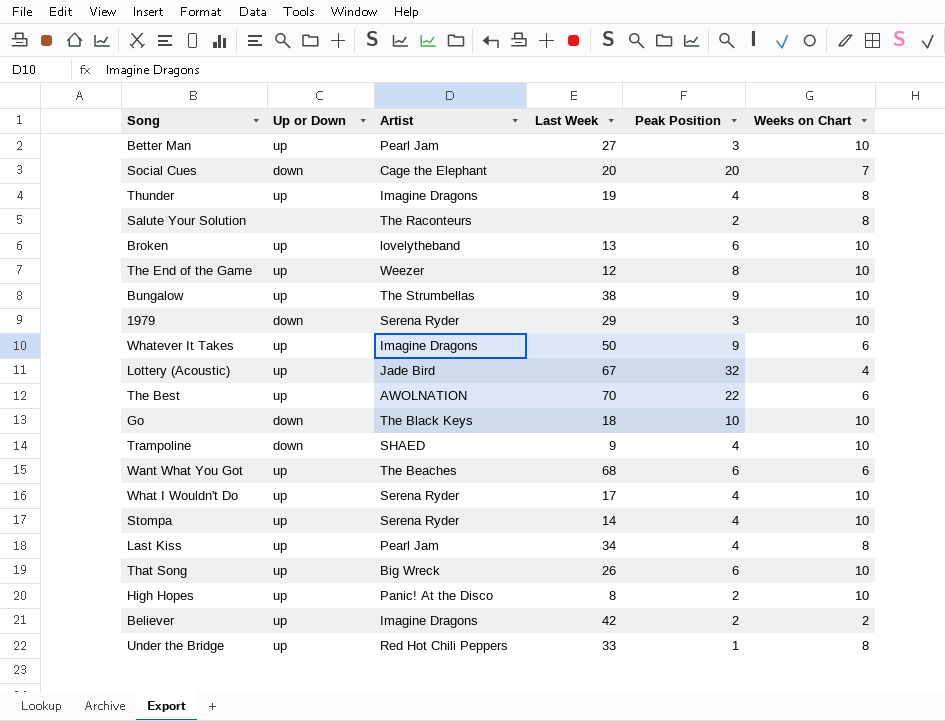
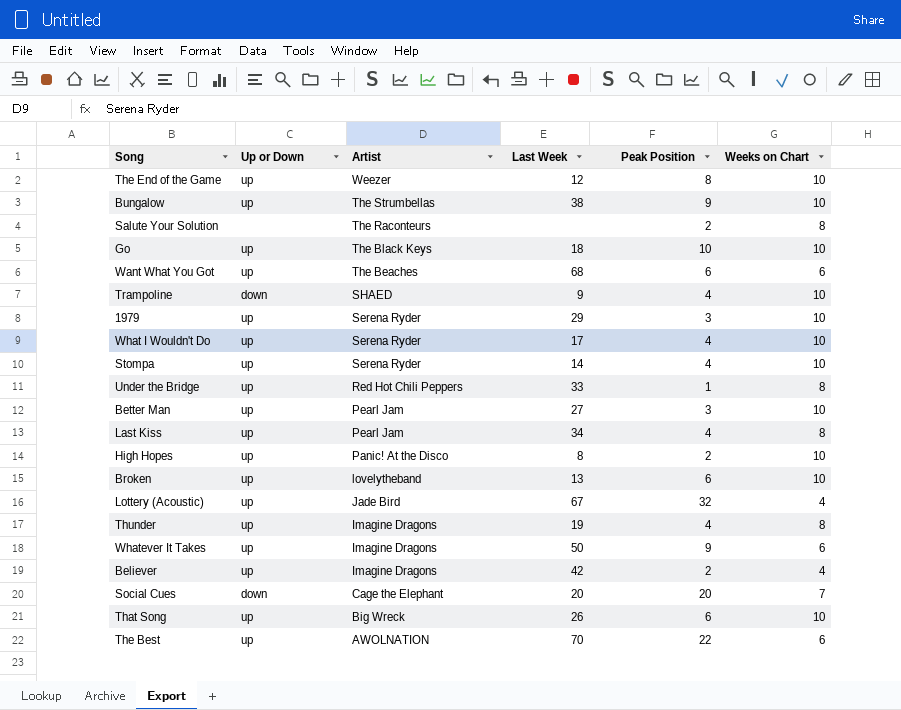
row order: none -> Artist descending
Go | Up or Down: down -> up
1979 | Up or Down: down -> up
Believer | Weeks on Chart: 2 -> 4

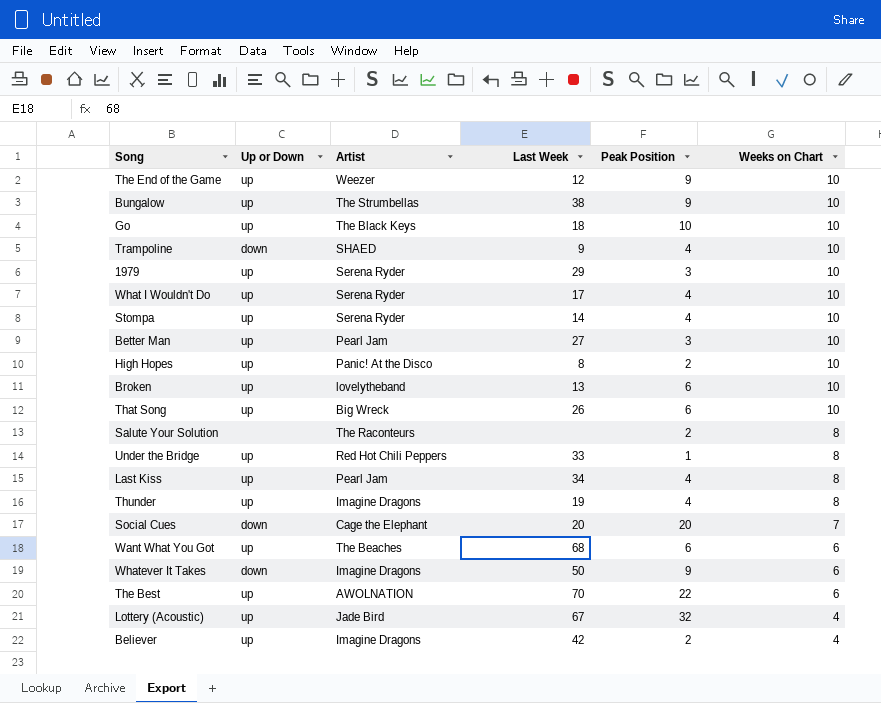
row order: Artist descending -> Weeks on Chart descending
The End of the Game | Peak Position: 8 -> 9
Whatever It Takes | Up or Down: up -> down

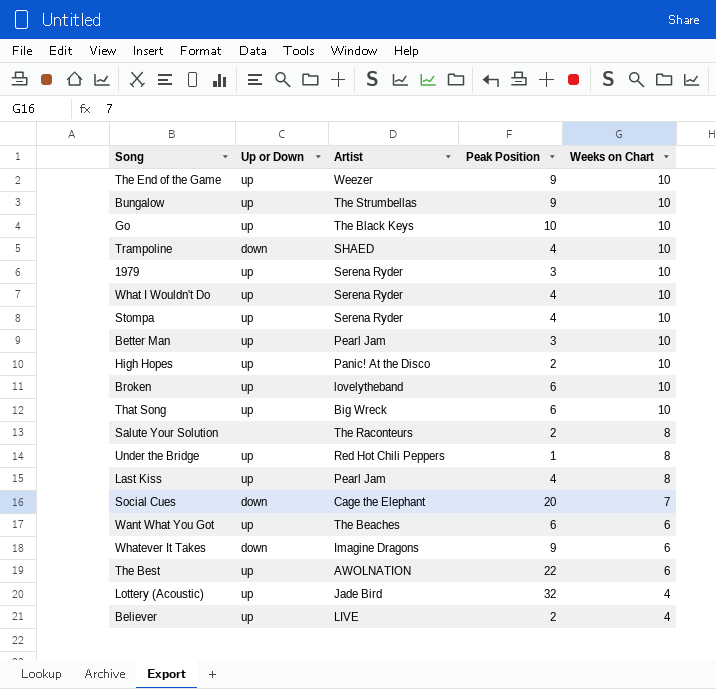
column Last Week | position: 4 -> none
row Thunder: up | Imagine Dragons | 19 | 4 | 8 -> none
Believer | Artist: Imagine Dragons -> LIVE

